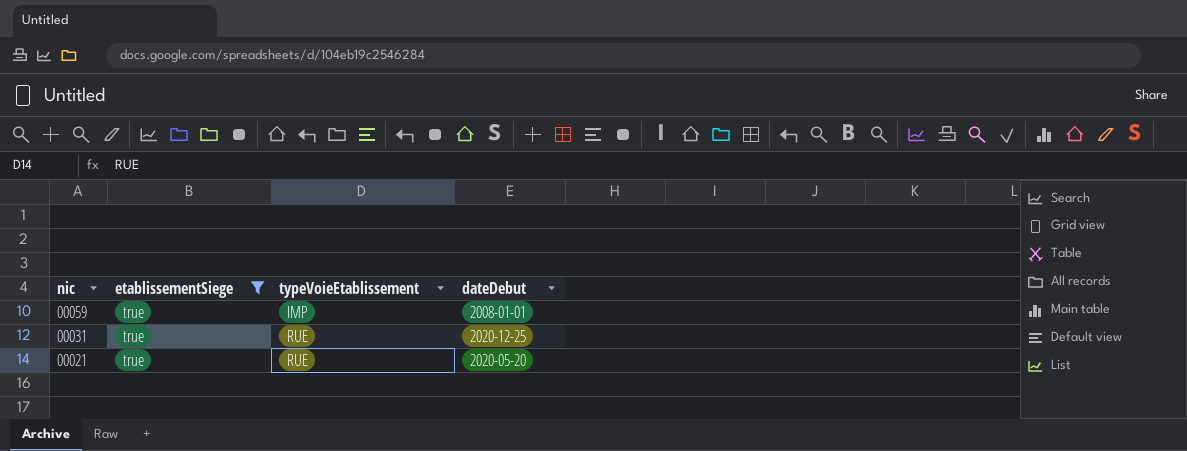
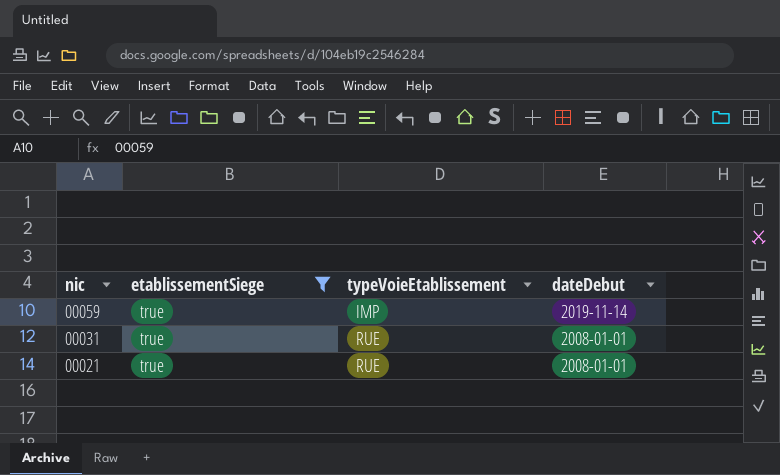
00059 | dateDebut: 2008-01-01 -> 2019-11-14
00031 | dateDebut: 2020-12-25 -> 2008-01-01
00021 | dateDebut: 2020-05-20 -> 2008-01-01

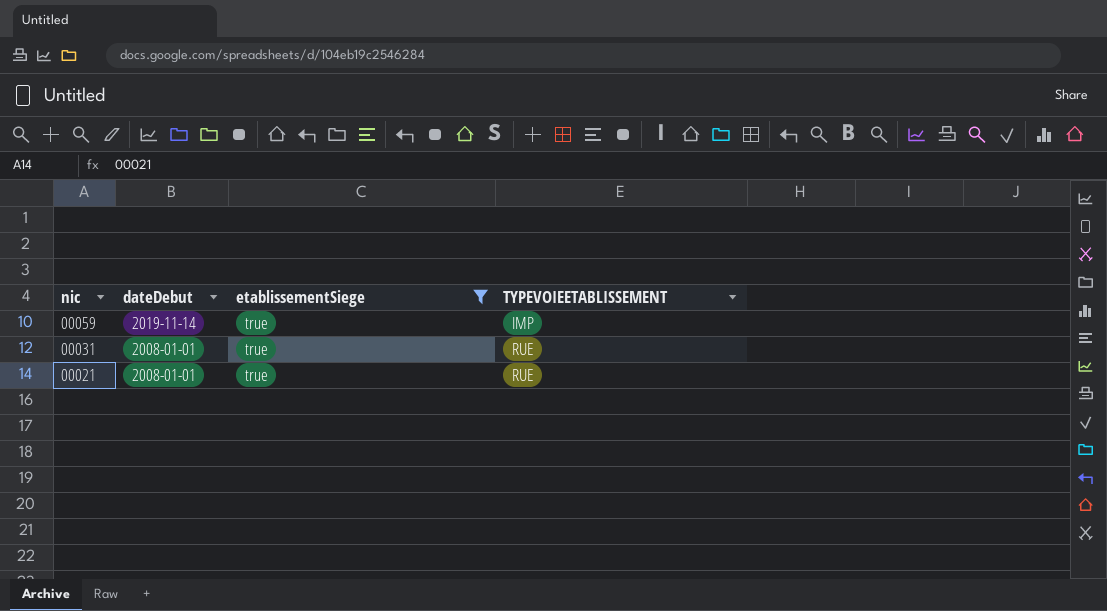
column dateDebut | position: 4 -> 2
column name: typeVoieEtablissement -> TYPEVOIEETABLISSEMENT

